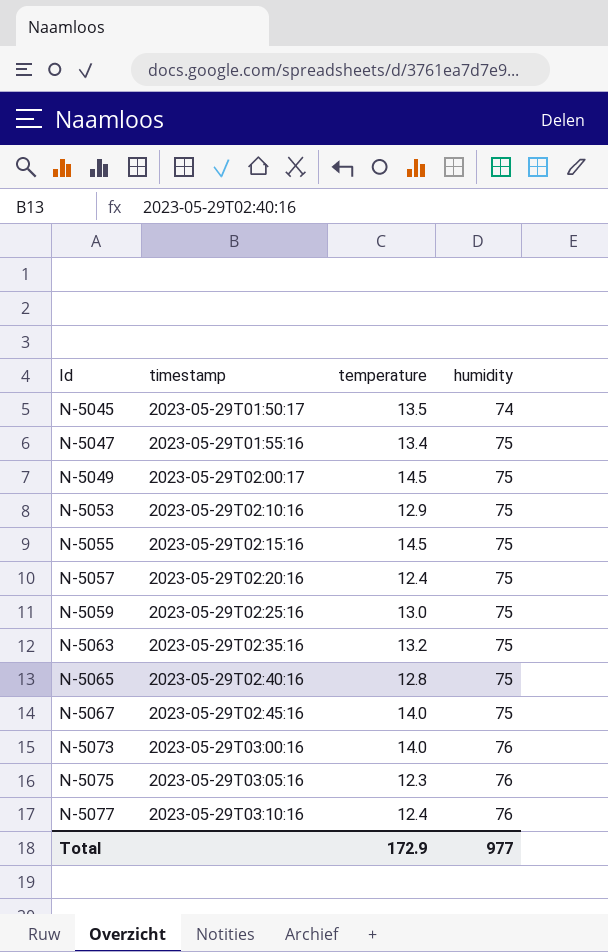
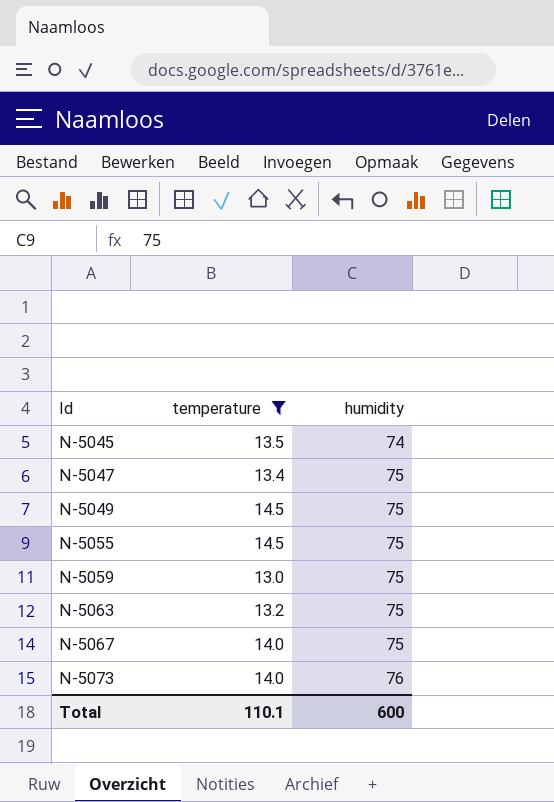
filter: none -> temperature >= 13.0
column timestamp | position: 2 -> none
Total | temperature: 172.9 -> 110.1
Total | humidity: 977 -> 600

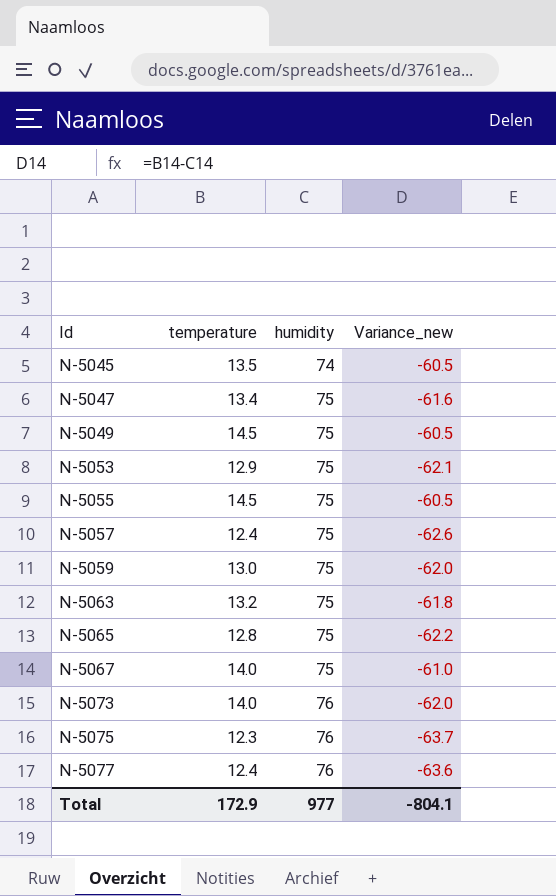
filter: temperature >= 13.0 -> none
column Variance_new | formula: none -> [temperature] - [humidity]
Total | temperature: 110.1 -> 172.9
Total | humidity: 600 -> 977

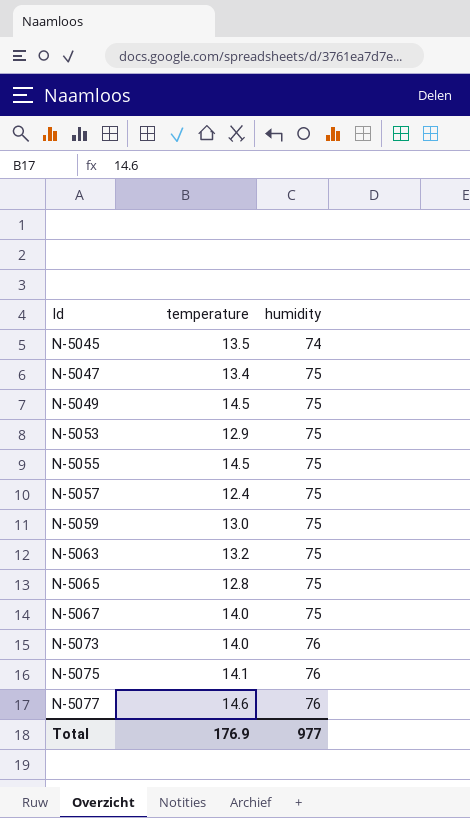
column Variance_new | formula: [temperature] - [humidity] -> none
N-5075 | temperature: 12.3 -> 14.1
N-5077 | temperature: 12.4 -> 14.6
Total | temperature: 172.9 -> 176.9

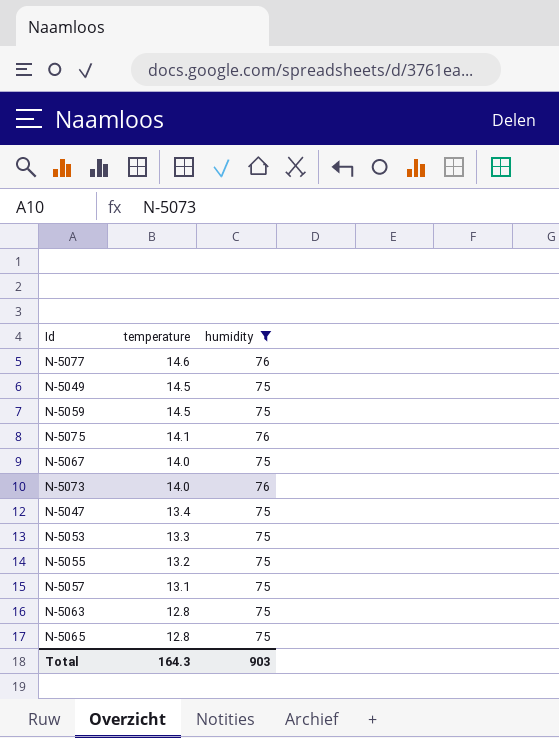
filter: none -> humidity != 74
row order: Id ascending -> temperature descending
N-5059 | temperature: 13.0 -> 14.5
N-5053 | temperature: 12.9 -> 13.3
N-5055 | temperature: 14.5 -> 13.2
N-5057 | temperature: 12.4 -> 13.1
N-5063 | temperature: 13.2 -> 12.8
Total | temperature: 176.9 -> 164.3
Total | humidity: 977 -> 903

